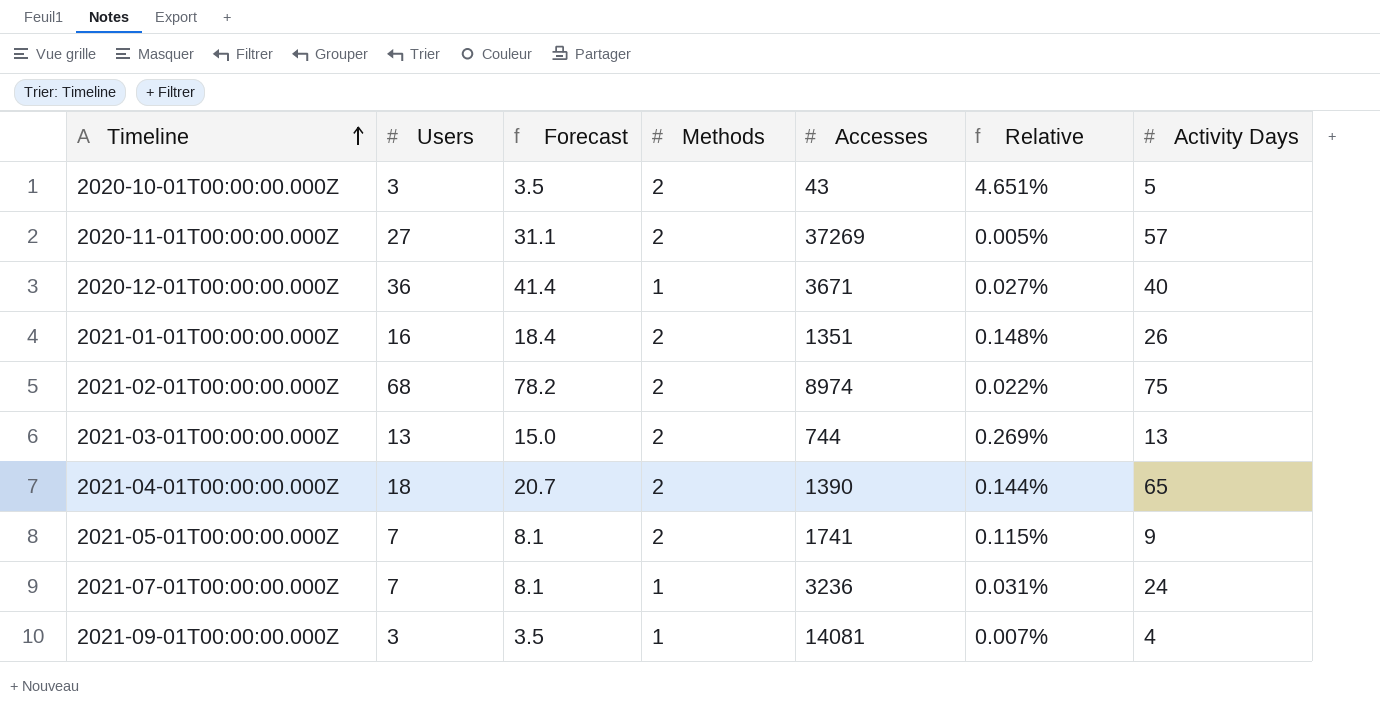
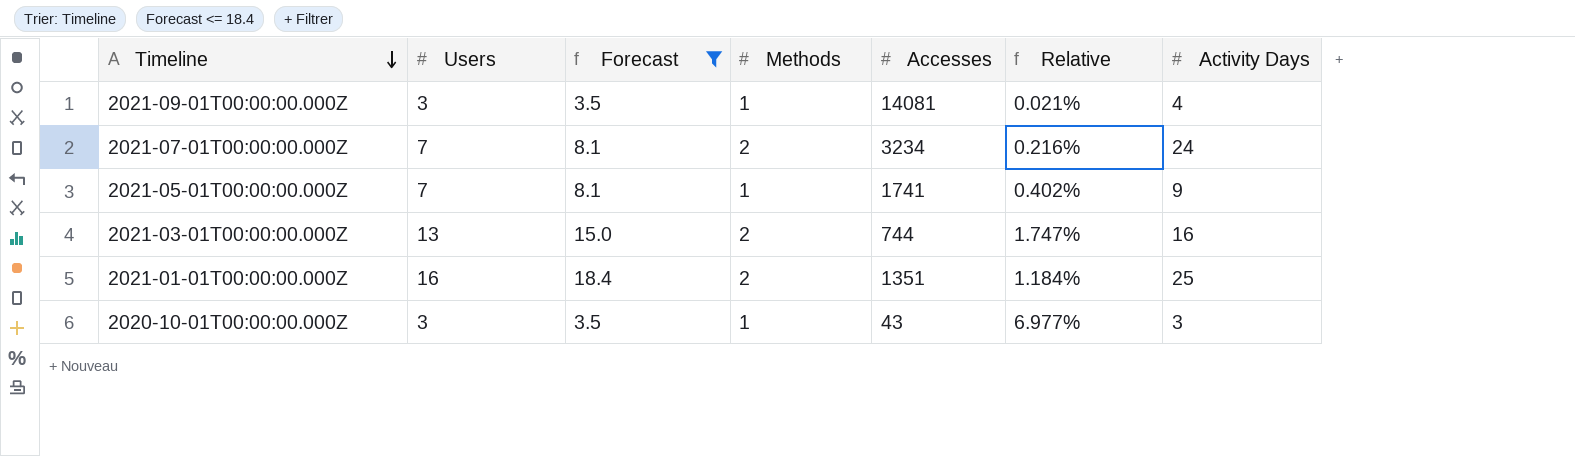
filter: none -> Forecast <= 18.4
row order: Timeline ascending -> Timeline descending
column Relative | formula: [Methods] / [Accesses] -> [Users] / [Accesses]
2021-07-01T00:00:00.000Z | Methods: 1 -> 2
2021-07-01T00:00:00.000Z | Accesses: 3236 -> 3234
2021-05-01T00:00:00.000Z | Methods: 2 -> 1
2021-03-01T00:00:00.000Z | Activity Days: 13 -> 16
2021-01-01T00:00:00.000Z | Activity Days: 26 -> 25
2020-10-01T00:00:00.000Z | Methods: 2 -> 1
2020-10-01T00:00:00.000Z | Activity Days: 5 -> 3

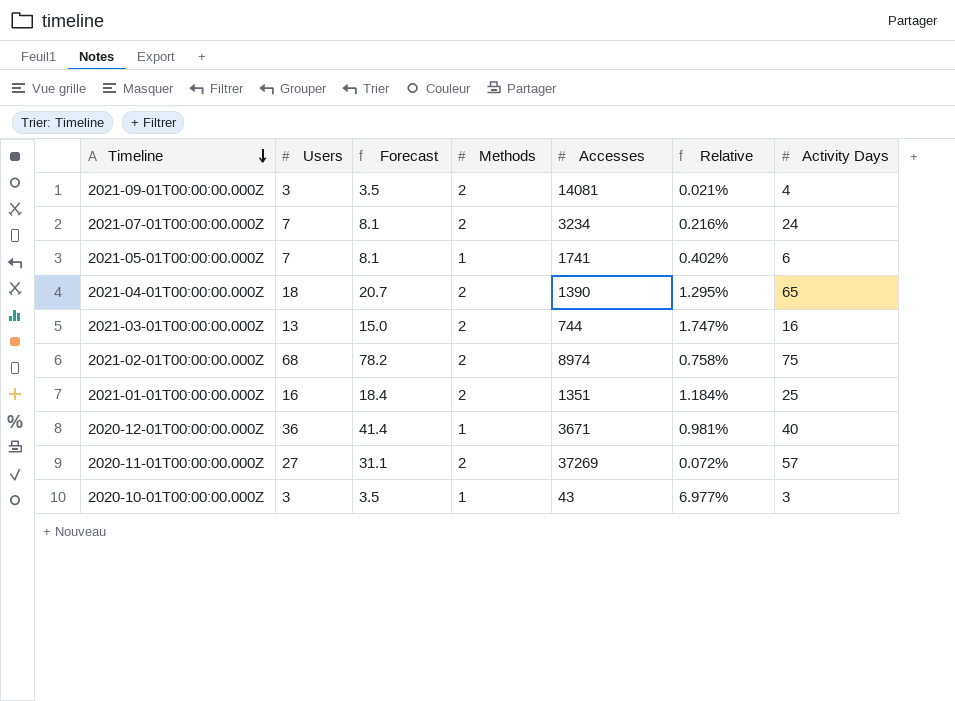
filter: Forecast <= 18.4 -> none
2021-09-01T00:00:00.000Z | Methods: 1 -> 2
2021-05-01T00:00:00.000Z | Activity Days: 9 -> 6

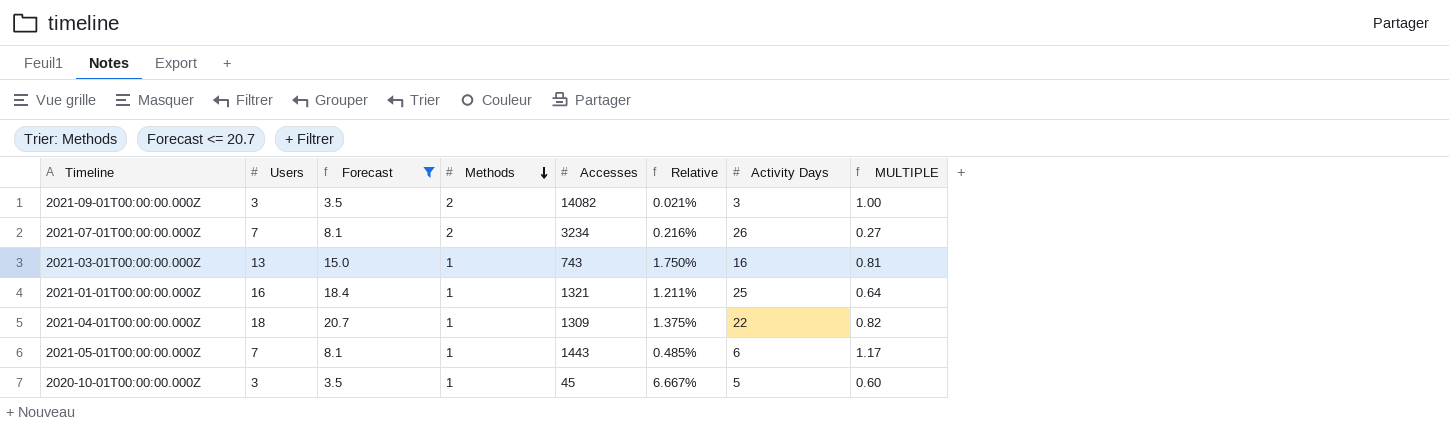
filter: none -> Forecast <= 20.7
row order: Timeline descending -> Methods descending
column MULTIPLE | formula: none -> [Users] / [Activity Days]
2021-09-01T00:00:00.000Z | Accesses: 14081 -> 14082
2021-09-01T00:00:00.000Z | Activity Days: 4 -> 3
2021-07-01T00:00:00.000Z | Activity Days: 24 -> 26
2021-03-01T00:00:00.000Z | Methods: 2 -> 1
2021-03-01T00:00:00.000Z | Accesses: 744 -> 743
2021-03-01T00:00:00.000Z | Relative: 1.747% -> 1.750%
2021-01-01T00:00:00.000Z | Methods: 2 -> 1
2021-01-01T00:00:00.000Z | Accesses: 1351 -> 1321
2021-01-01T00:00:00.000Z | Relative: 1.184% -> 1.211%
2021-04-01T00:00:00.000Z | Methods: 2 -> 1
2021-04-01T00:00:00.000Z | Accesses: 1390 -> 1309
2021-04-01T00:00:00.000Z | Relative: 1.295% -> 1.375%
2021-04-01T00:00:00.000Z | Activity Days: 65 -> 22
2021-05-01T00:00:00.000Z | Accesses: 1741 -> 1443
2021-05-01T00:00:00.000Z | Relative: 0.402% -> 0.485%
2020-10-01T00:00:00.000Z | Accesses: 43 -> 45
2020-10-01T00:00:00.000Z | Relative: 6.977% -> 6.667%
2020-10-01T00:00:00.000Z | Activity Days: 3 -> 5

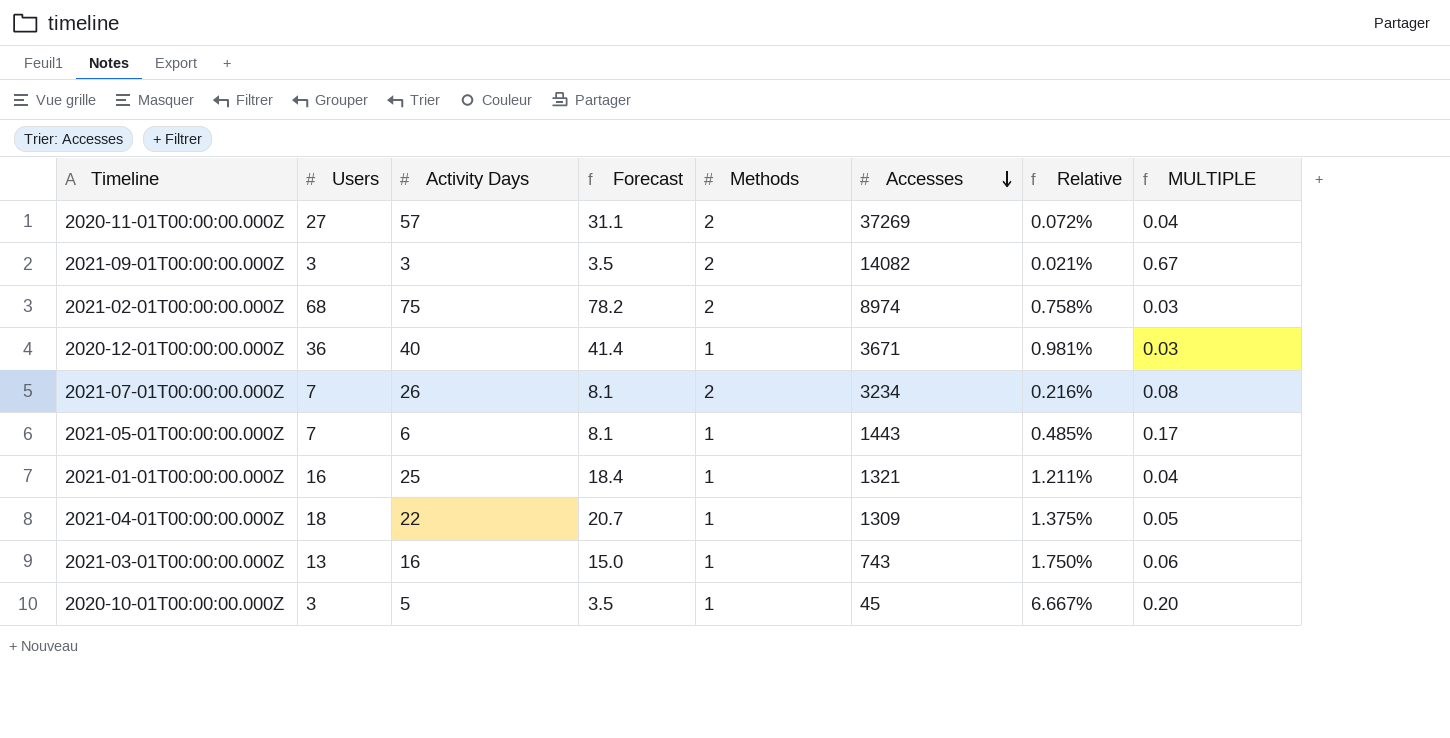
filter: Forecast <= 20.7 -> none
row order: Methods descending -> Accesses descending
column Activity Days | position: 7 -> 3
column MULTIPLE | formula: [Users] / [Activity Days] -> [Methods] / [Activity Days]

